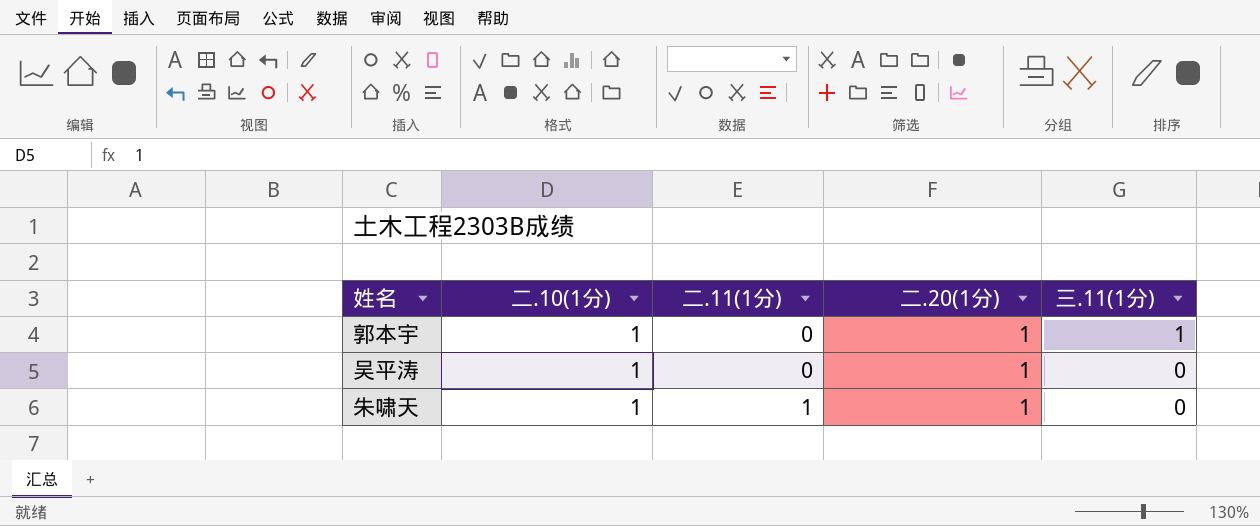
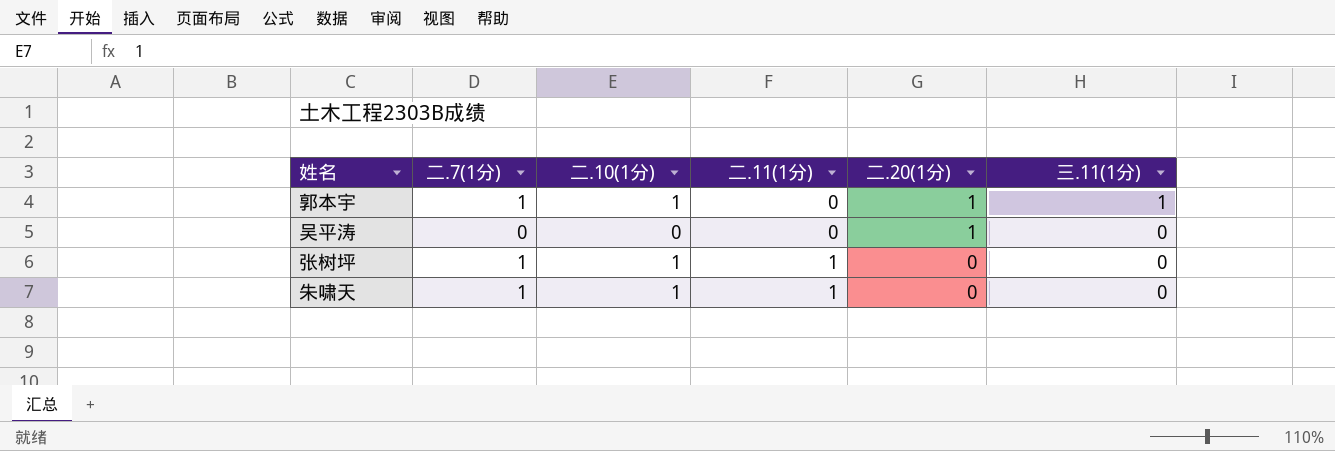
column 二.7(1分) | position: none -> 2
吴平涛 | 二.10(1分): 1 -> 0
row 张树坪: none -> 1 | 1 | 1 | 0 | 0
朱啸天 | 二.20(1分): 1 -> 0

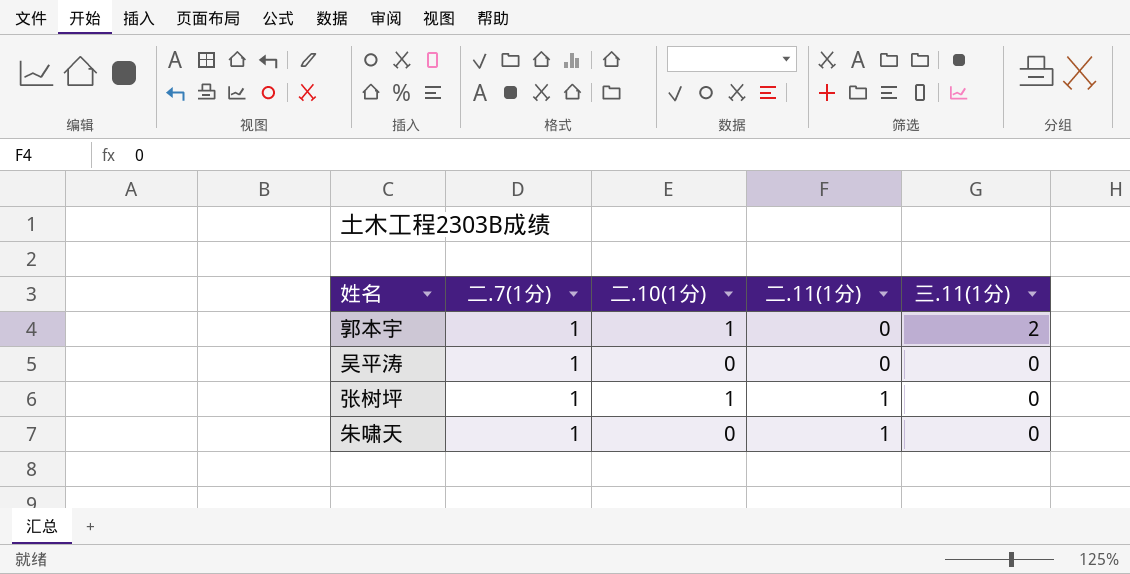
column 二.20(1分) | position: 5 -> none
郭本宇 | 三.11(1分): 1 -> 2
吴平涛 | 二.7(1分): 0 -> 1
朱啸天 | 二.10(1分): 1 -> 0

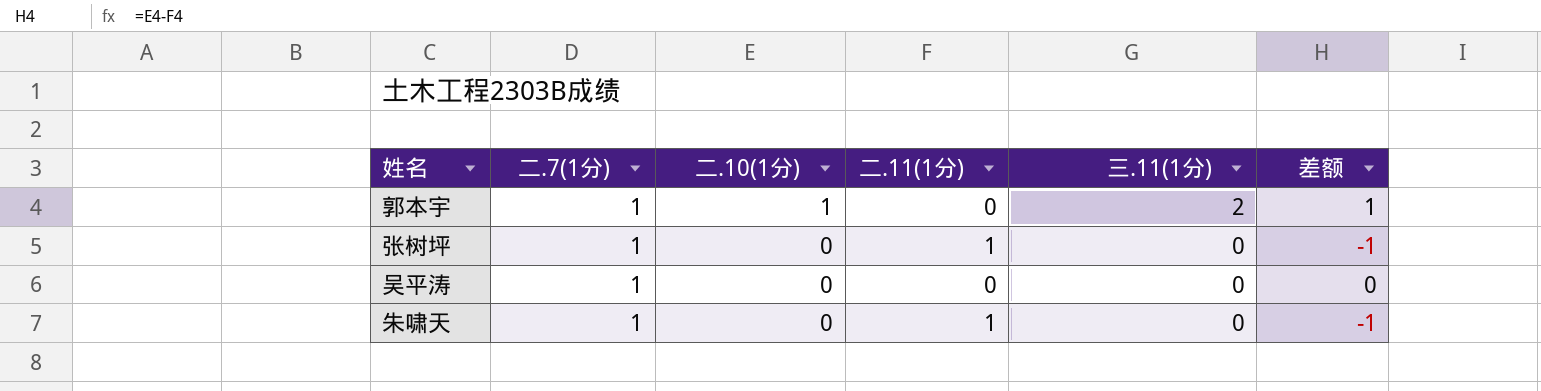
row order: 二.11(1分) ascending -> 二.10(1分) descending
column 差额 | formula: none -> [二.10(1分)] - [二.11(1分)]
张树坪 | 二.10(1分): 1 -> 0

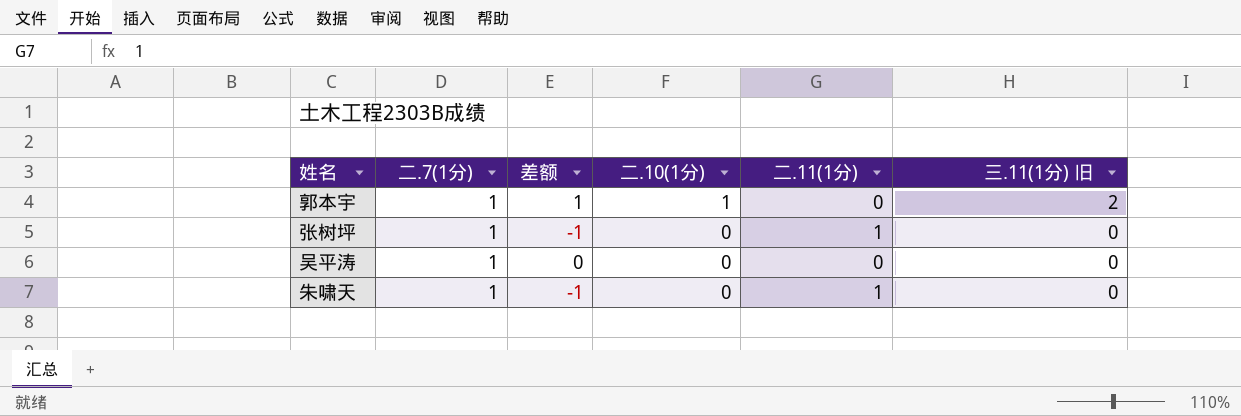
column 差额 | position: 6 -> 3
column name: 三.11(1分) -> 三.11(1分) 旧

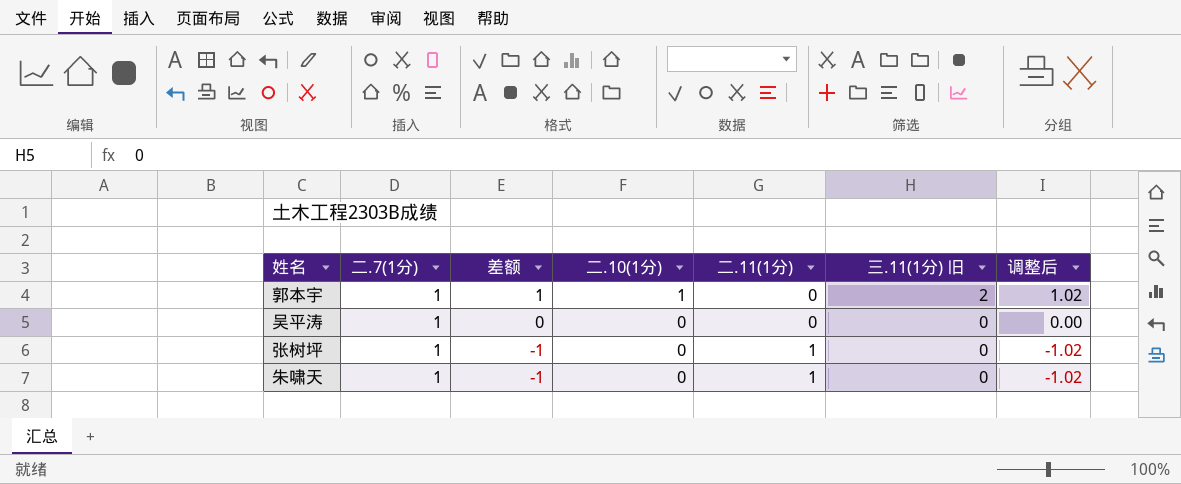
row order: 二.10(1分) descending -> 差额 descending
column 调整后 | formula: none -> [差额] * 1.02

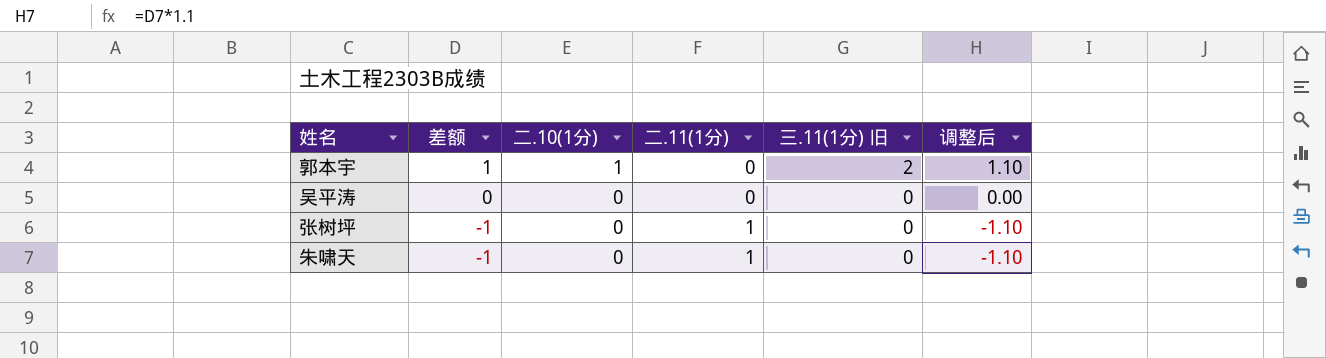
column 二.7(1分) | position: 2 -> none
column 调整后 | formula: [差额] * 1.02 -> [差额] * 1.1

